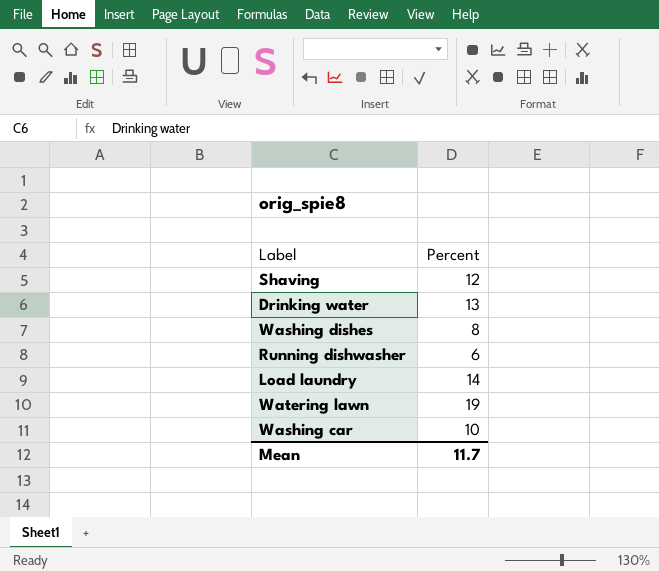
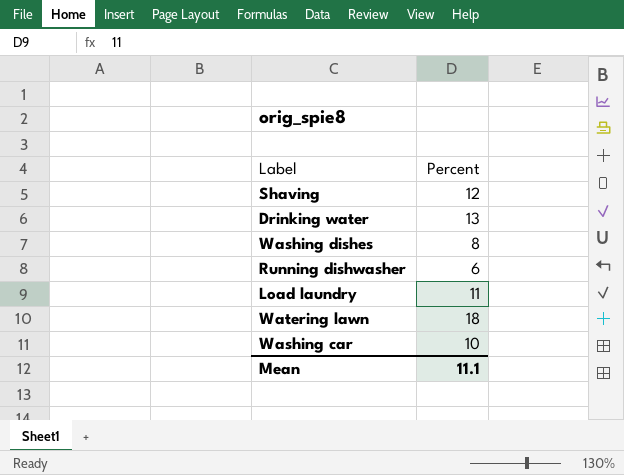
Load laundry | Percent: 14 -> 11
Watering lawn | Percent: 19 -> 18
Mean | Percent: 11.7 -> 11.1

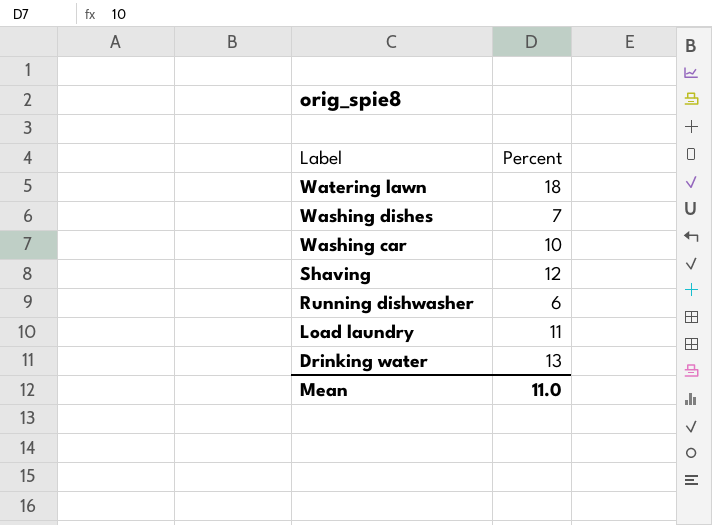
row order: none -> Label descending
Washing dishes | Percent: 8 -> 7
Mean | Percent: 11.1 -> 11.0

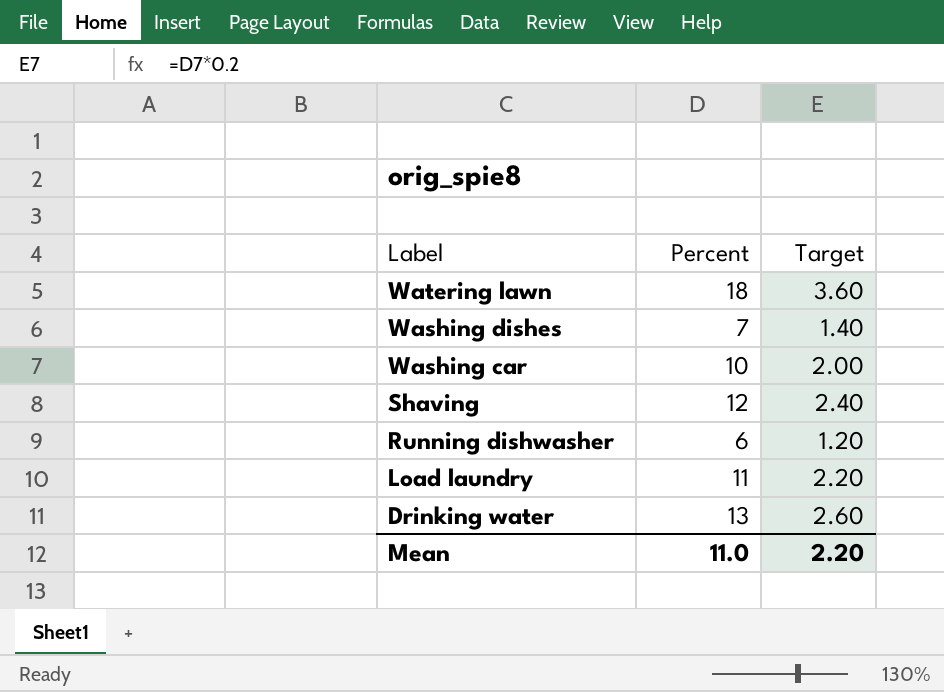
column Target | formula: none -> [Percent] * 0.2

